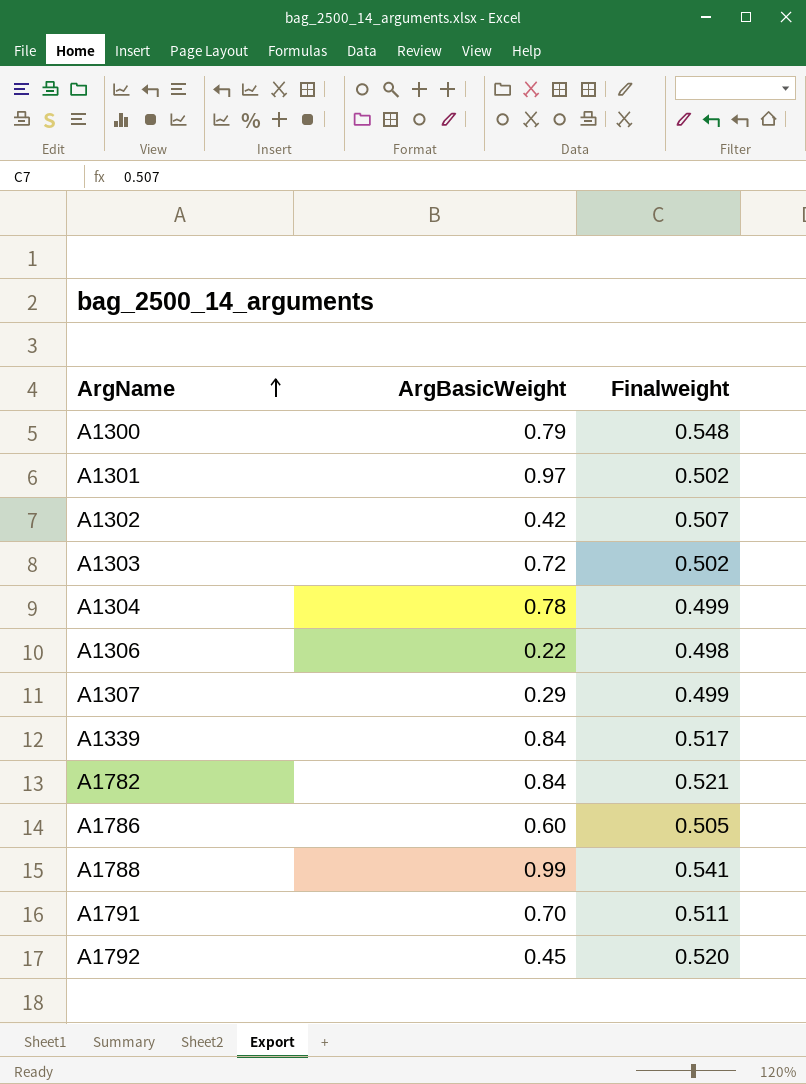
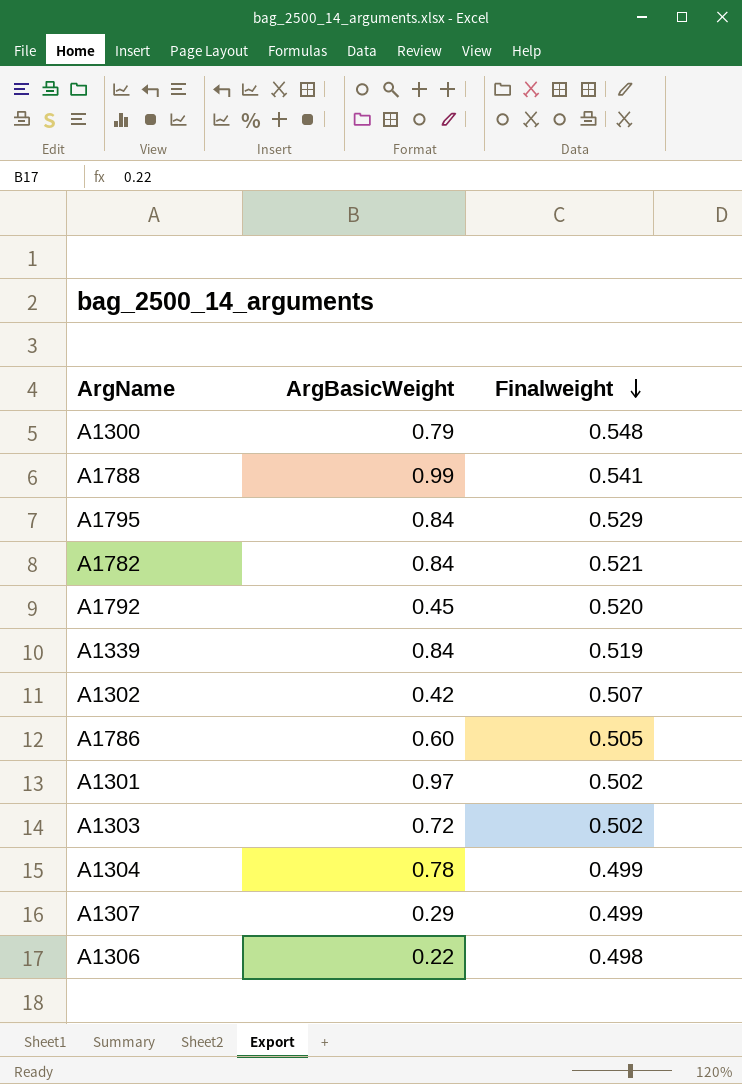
row order: ArgName ascending -> Finalweight descending
row A1791: 0.70 | 0.511 -> none
row A1795: none -> 0.84 | 0.529
A1339 | Finalweight: 0.517 -> 0.519

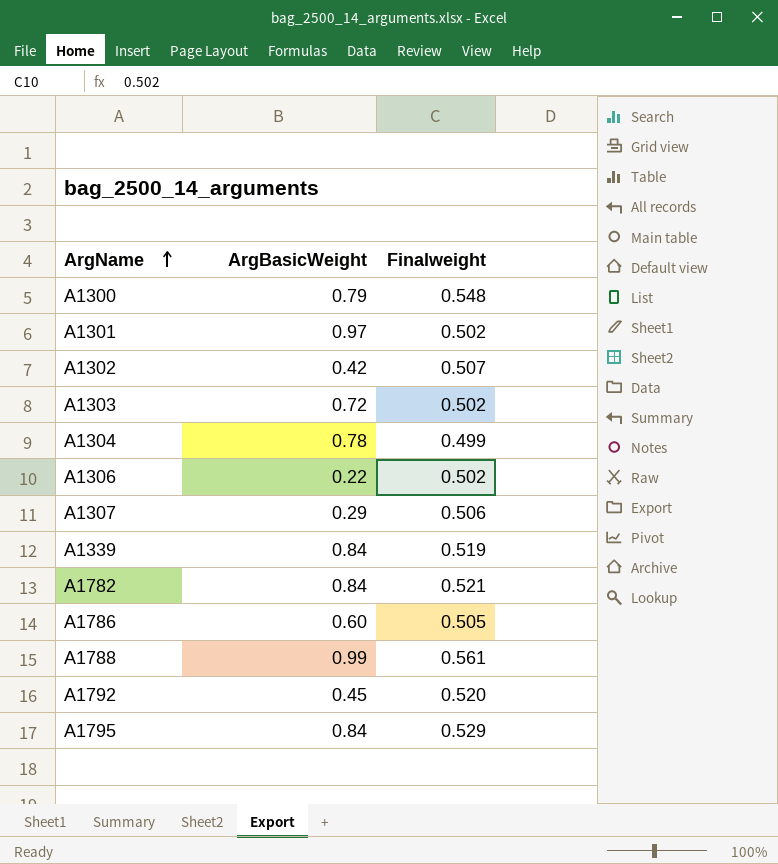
row order: Finalweight descending -> ArgName ascending
A1306 | Finalweight: 0.498 -> 0.502
A1307 | Finalweight: 0.499 -> 0.506
A1788 | Finalweight: 0.541 -> 0.561

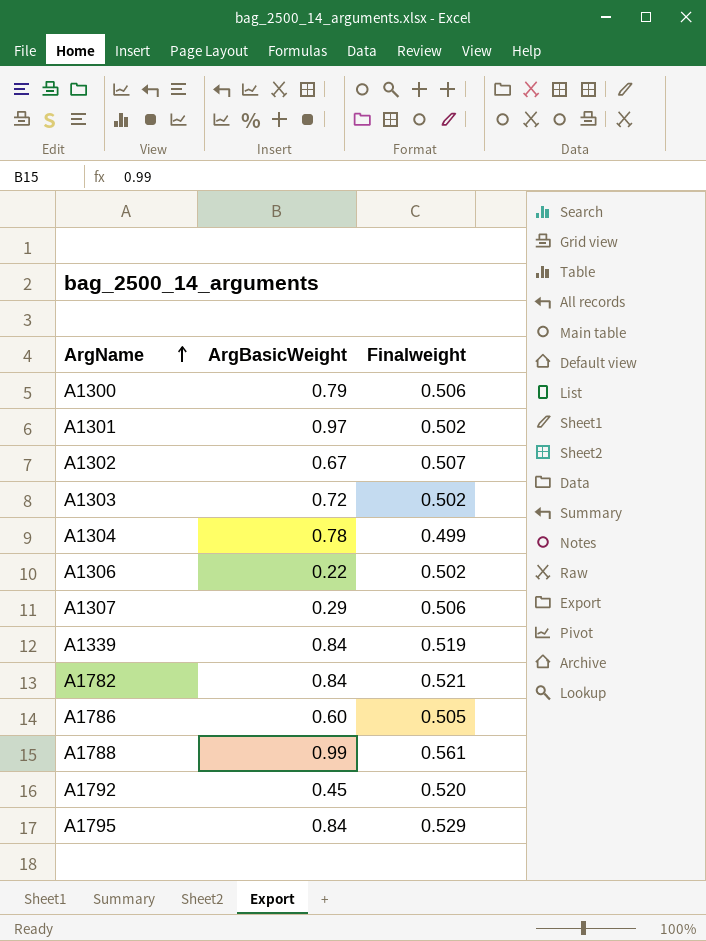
A1300 | Finalweight: 0.548 -> 0.506
A1302 | ArgBasicWeight: 0.42 -> 0.67

